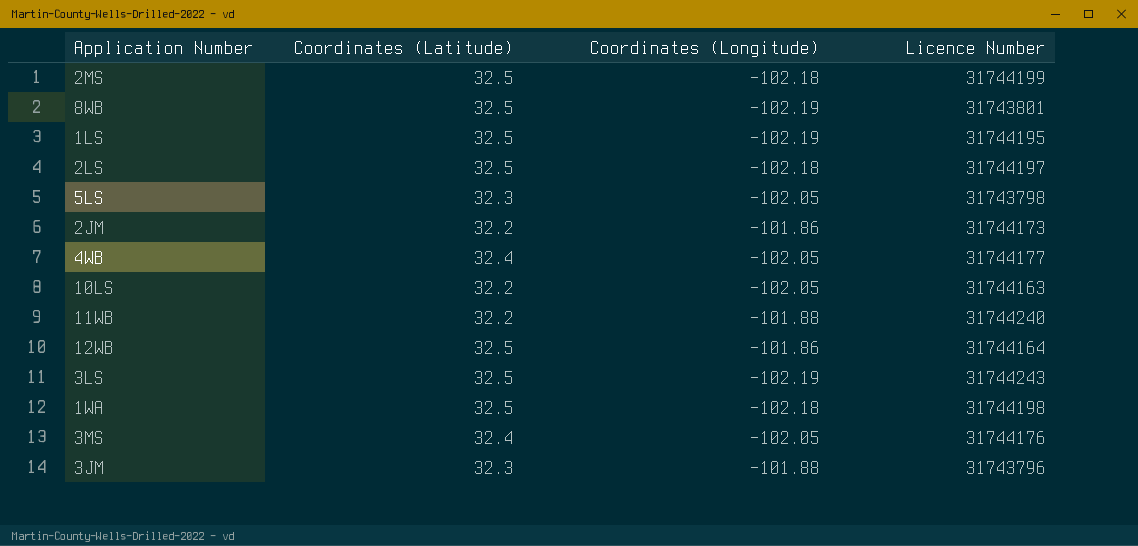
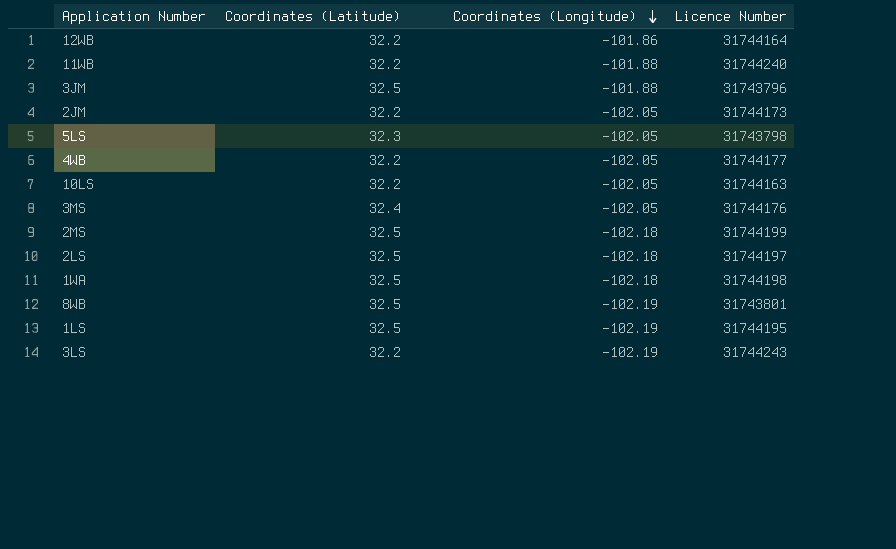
row order: none -> Coordinates (Longitude) descending
12WB | Coordinates (Latitude): 32.5 -> 32.2
3JM | Coordinates (Latitude): 32.3 -> 32.5
2JM | Coordinates (Longitude): -101.86 -> -102.05
4WB | Coordinates (Latitude): 32.4 -> 32.2
3LS | Coordinates (Latitude): 32.5 -> 32.2

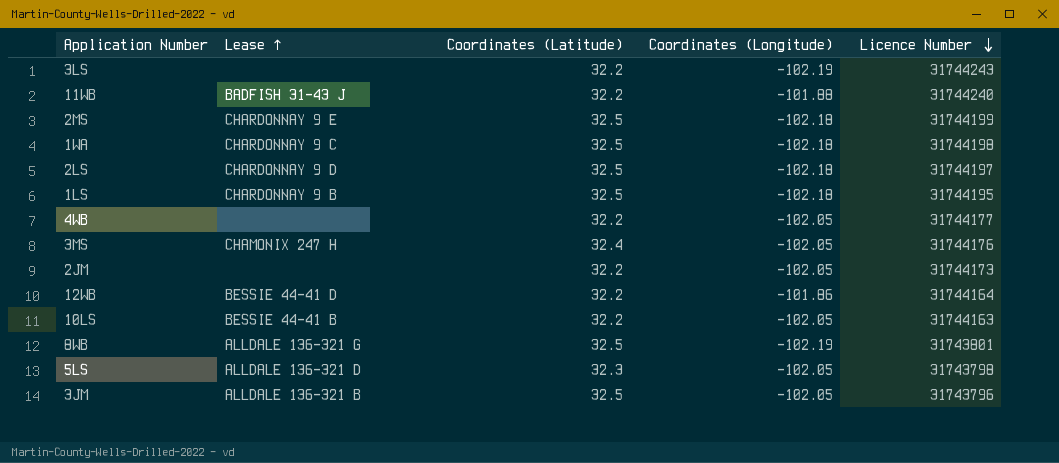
row order: Coordinates (Longitude) descending -> Licence Number descending
column Lease ↑ | position: none -> 2
1LS | Coordinates (Longitude): -102.19 -> -102.18
3JM | Coordinates (Longitude): -101.88 -> -102.05

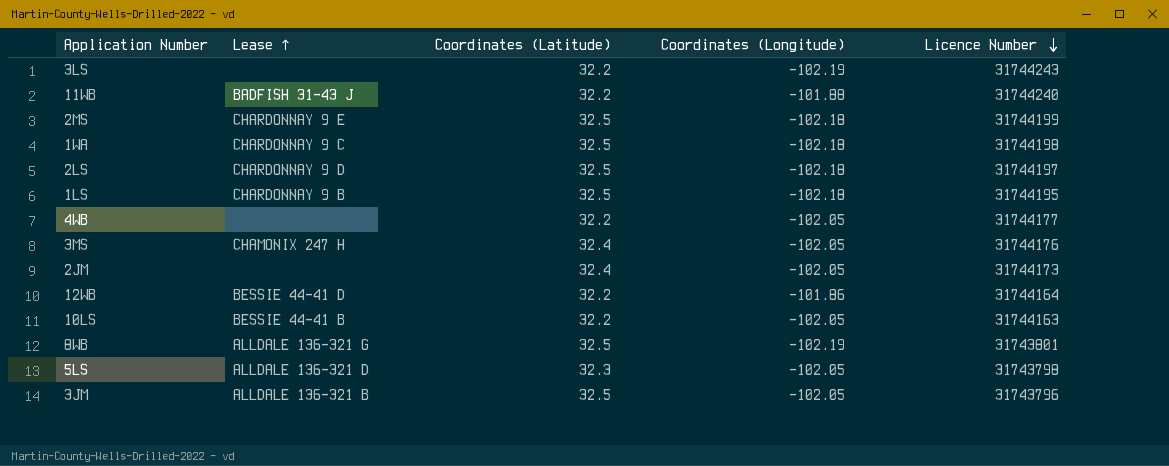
2JM | Coordinates (Latitude): 32.2 -> 32.4

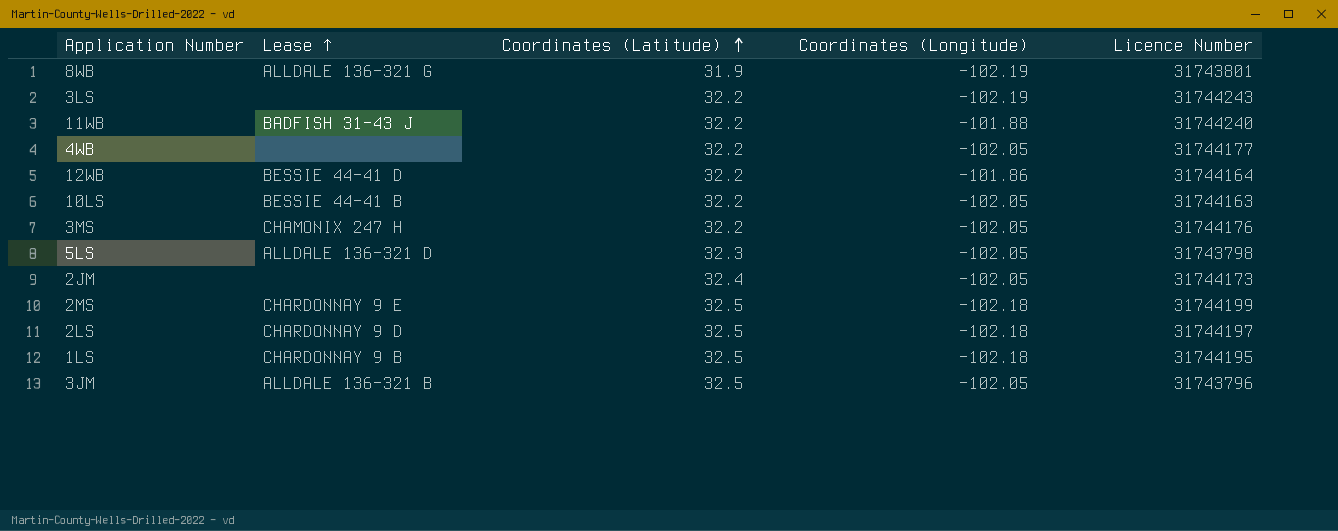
row order: Licence Number descending -> Coordinates (Latitude) ascending
row 1WA: CHARDONNAY 9 C | 32.5 | -102.18 | 31744198 -> none
8WB | Coordinates (Latitude): 32.5 -> 31.9
3MS | Coordinates (Latitude): 32.4 -> 32.2

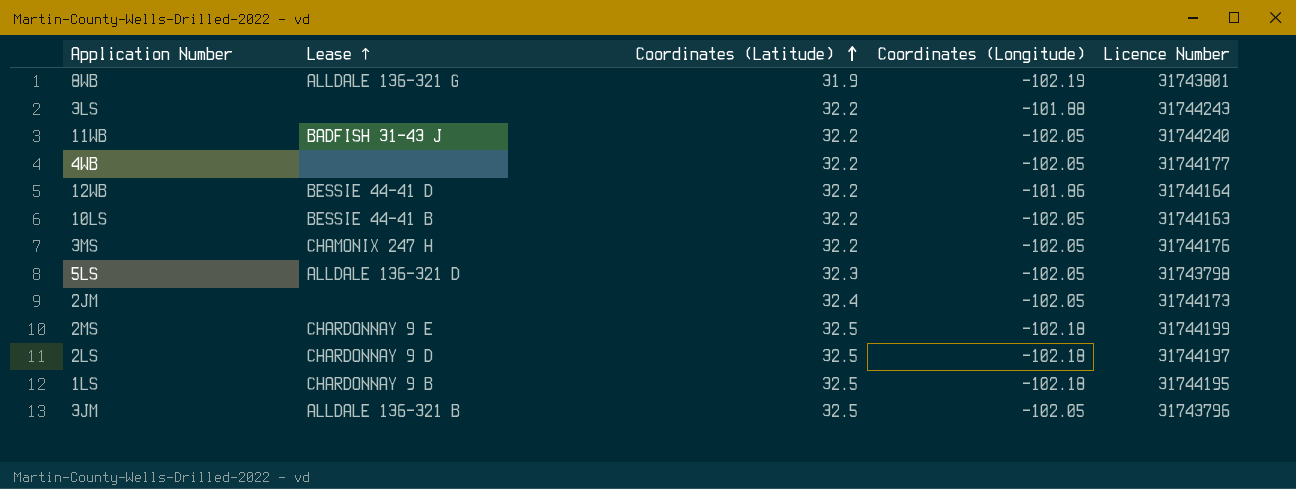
3LS | Coordinates (Longitude): -102.19 -> -101.88
11WB | Coordinates (Longitude): -101.88 -> -102.05

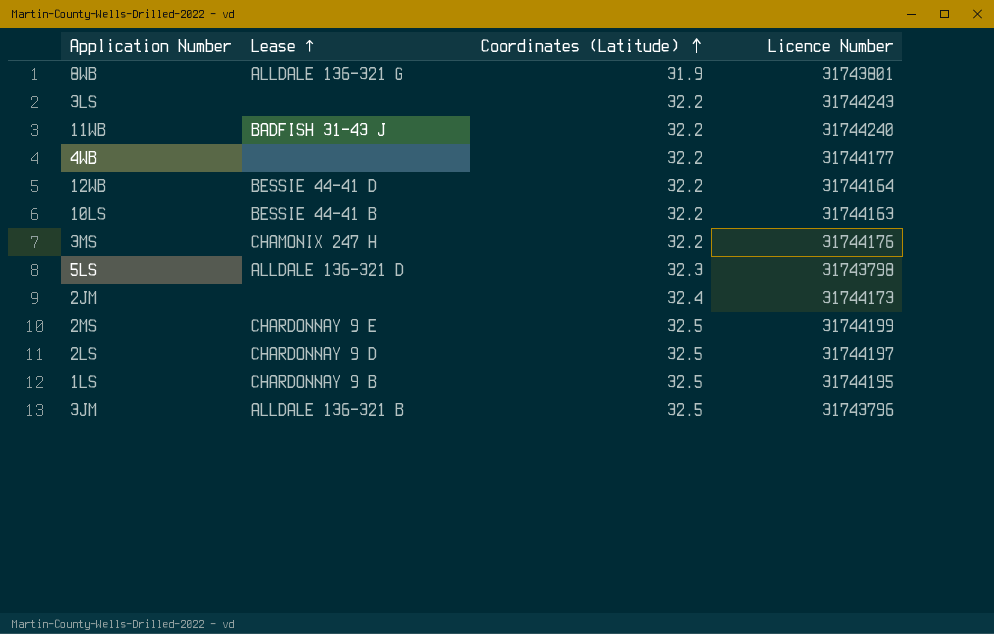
column Coordinates (Longitude) | position: 4 -> none

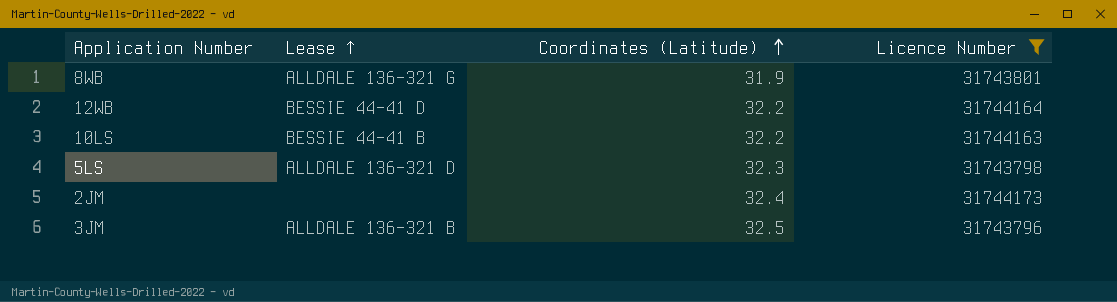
filter: none -> Licence Number <= 31744173

